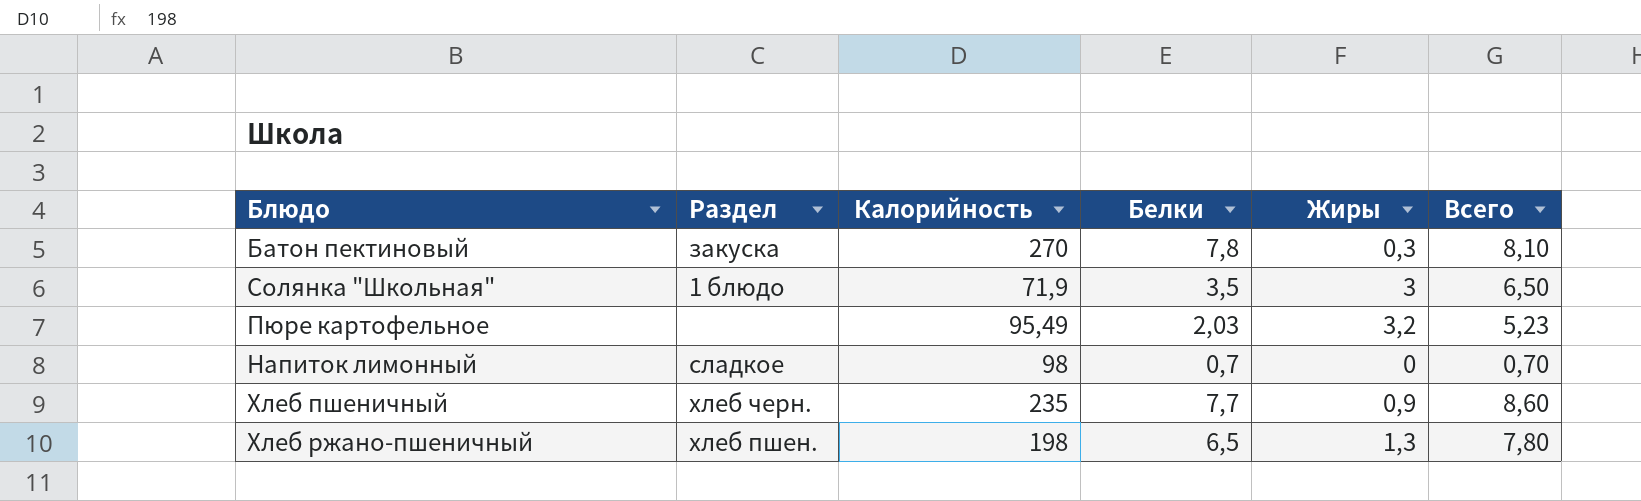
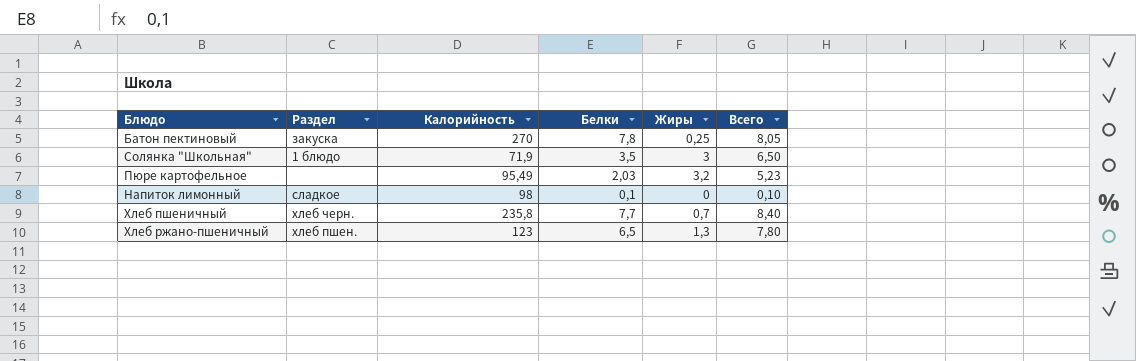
Батон пектиновый | Жиры: 0,3 -> 0,25
Батон пектиновый | Всего: 8,10 -> 8,05
Напиток лимонный | Белки: 0,7 -> 0,1
Напиток лимонный | Всего: 0,70 -> 0,10
Хлеб пшеничный | Калорийность: 235 -> 235,8
Хлеб пшеничный | Жиры: 0,9 -> 0,7
Хлеб пшеничный | Всего: 8,60 -> 8,40
Хлеб ржано-пшеничный | Калорийность: 198 -> 123

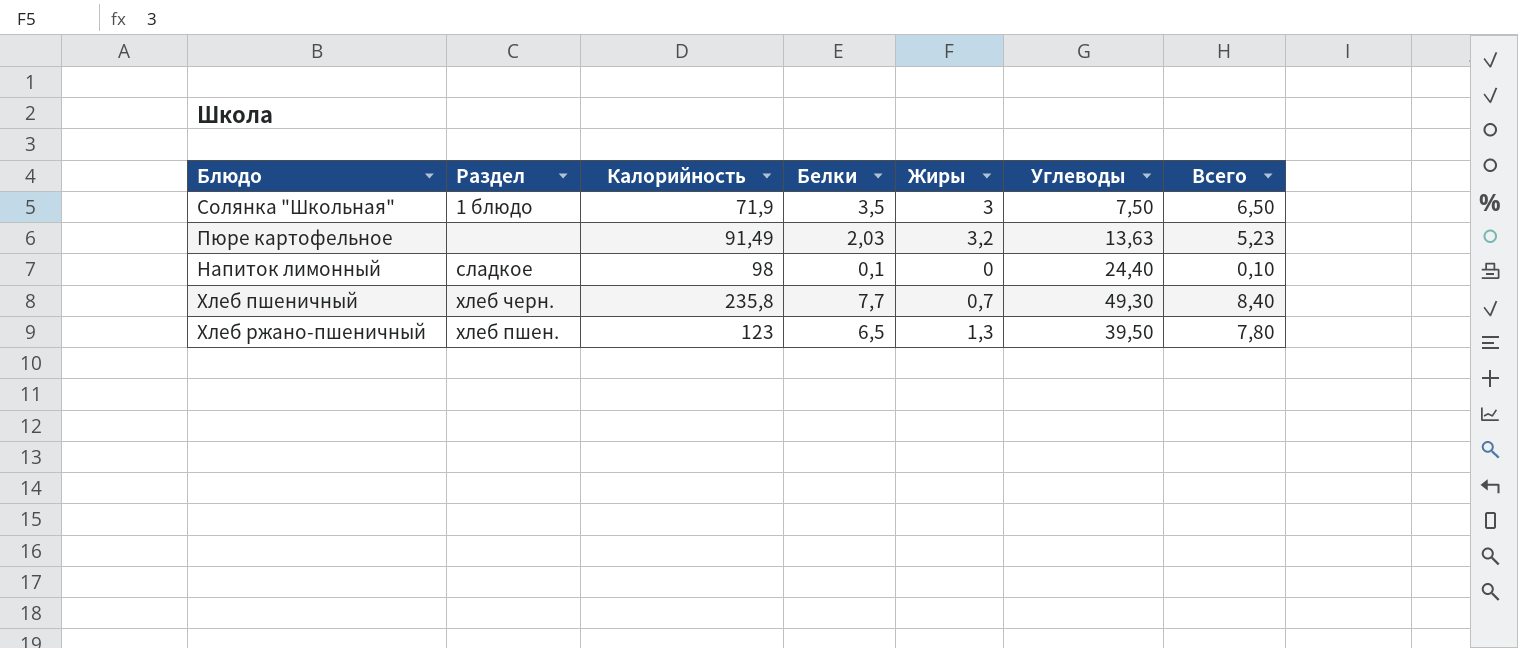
column Углеводы | position: none -> 6
row Батон пектиновый: закуска | 270 | 7,8 | 0,25 | 8,05 -> none
Пюре картофельное | Калорийность: 95,49 -> 91,49

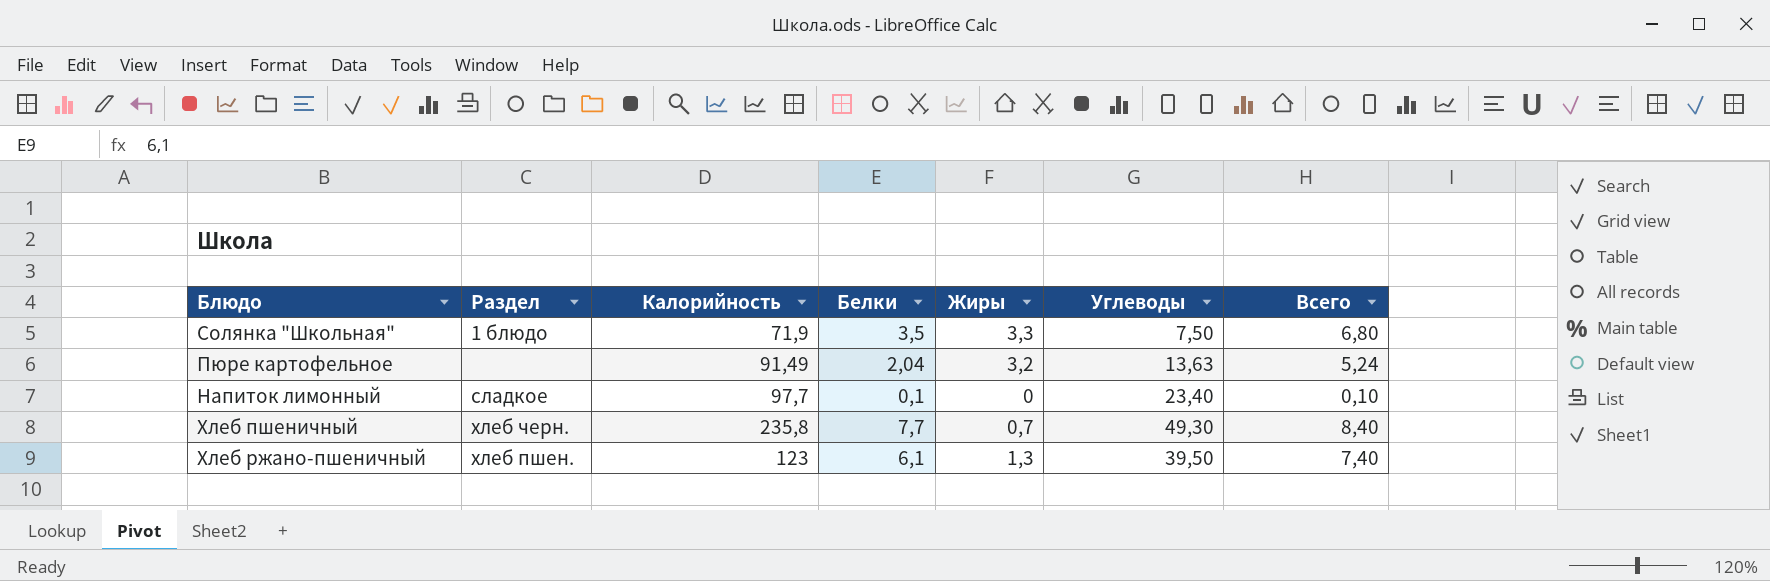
Солянка "Школьная" | Жиры: 3 -> 3,3
Солянка "Школьная" | Всего: 6,50 -> 6,80
Пюре картофельное | Белки: 2,03 -> 2,04
Пюре картофельное | Всего: 5,23 -> 5,24
Напиток лимонный | Калорийность: 98 -> 97,7
Напиток лимонный | Углеводы: 24,40 -> 23,40
Хлеб ржано-пшеничный | Белки: 6,5 -> 6,1
Хлеб ржано-пшеничный | Всего: 7,80 -> 7,40

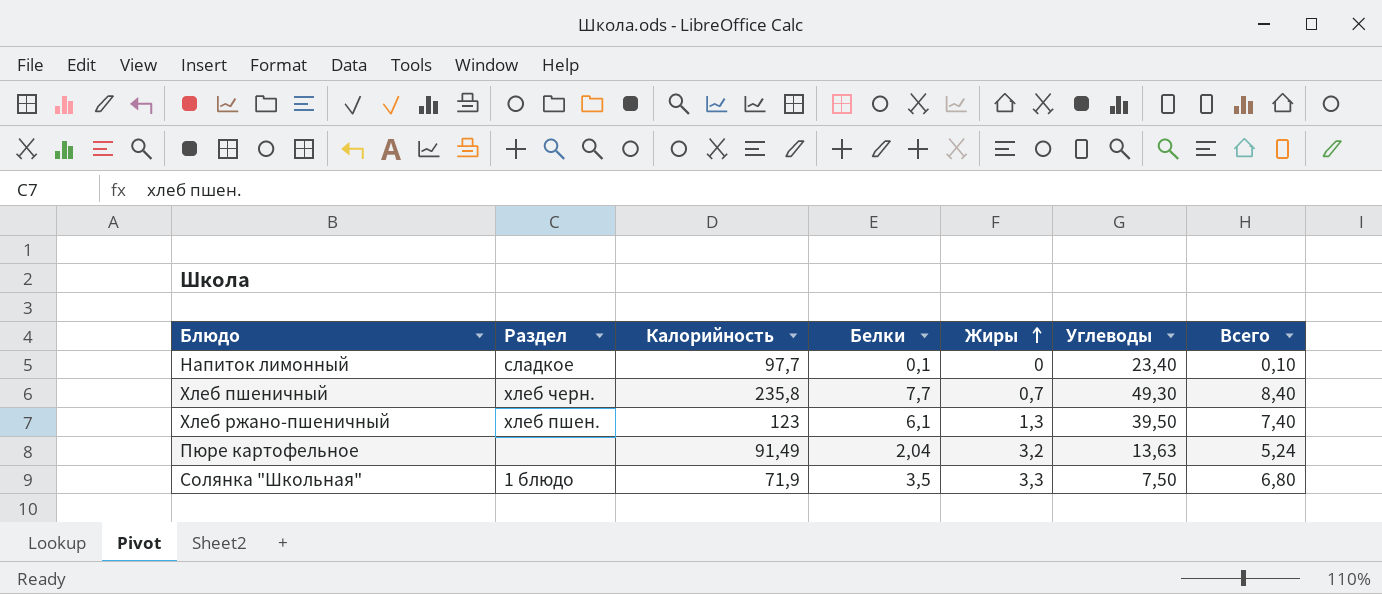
row order: none -> Жиры ascending

